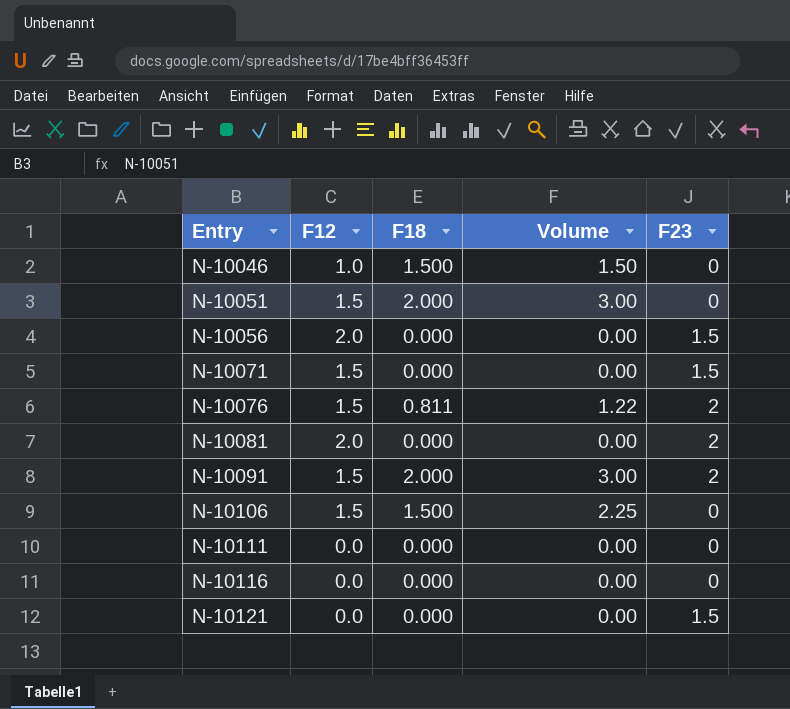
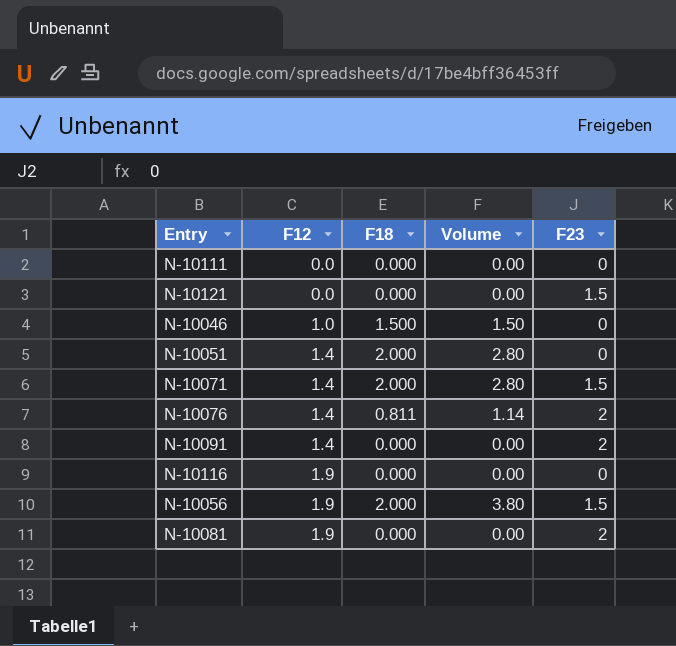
row order: Entry ascending -> F12 ascending
row N-10106: 1.5 | 1.500 | 2.25 | 0 -> none
N-10051 | F12: 1.5 -> 1.4
N-10051 | Volume: 3.00 -> 2.80
N-10071 | F12: 1.5 -> 1.4
N-10071 | F18: 0.000 -> 2.000
N-10071 | Volume: 0.00 -> 2.80
N-10076 | F12: 1.5 -> 1.4
N-10076 | Volume: 1.22 -> 1.14
N-10091 | F12: 1.5 -> 1.4
N-10091 | F18: 2.000 -> 0.000
N-10091 | Volume: 3.00 -> 0.00
N-10116 | F12: 0.0 -> 1.9
N-10056 | F12: 2.0 -> 1.9
N-10056 | F18: 0.000 -> 2.000
N-10056 | Volume: 0.00 -> 3.80
N-10081 | F12: 2.0 -> 1.9

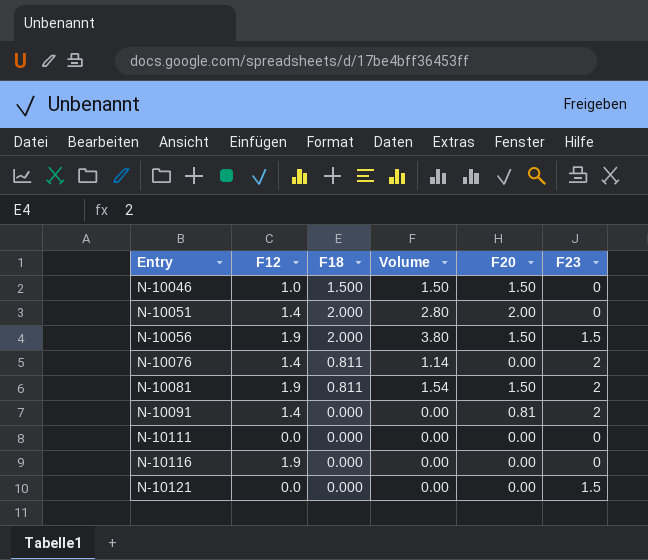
row order: F12 ascending -> Entry ascending
column F20 | position: none -> 5
row N-10071: 1.4 | 2.000 | 2.80 | 1.5 -> none
N-10081 | F18: 0.000 -> 0.811
N-10081 | Volume: 0.00 -> 1.54

